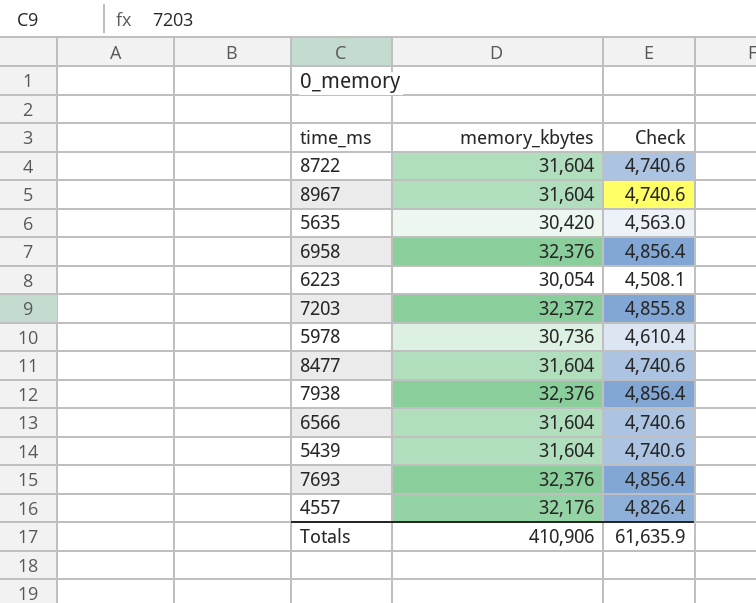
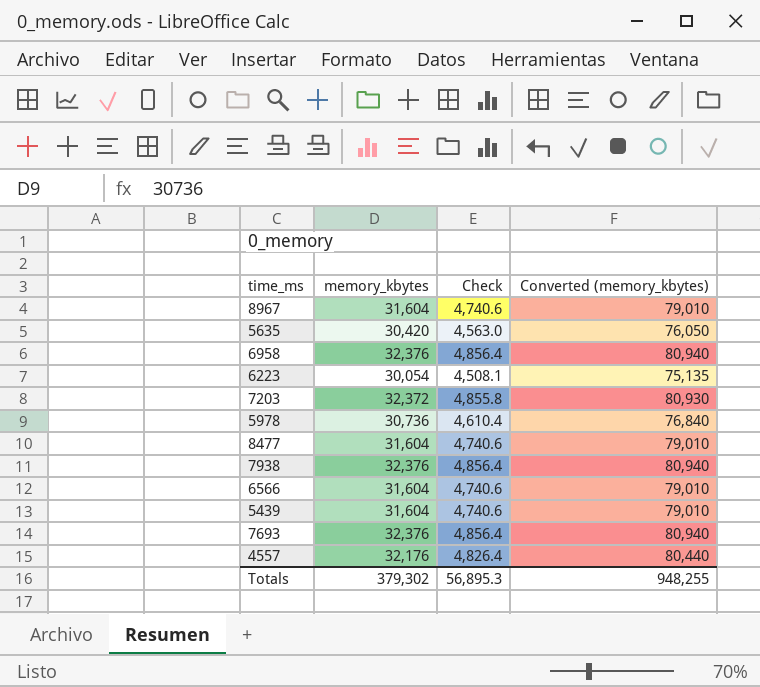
column Converted (memory_kbytes) | formula: none -> [memory_kbytes] * 2.5
row 8722: 31,604 | 4,740.6 -> none
Totals | memory_kbytes: 410,906 -> 379,302
Totals | Check: 61,635.9 -> 56,895.3

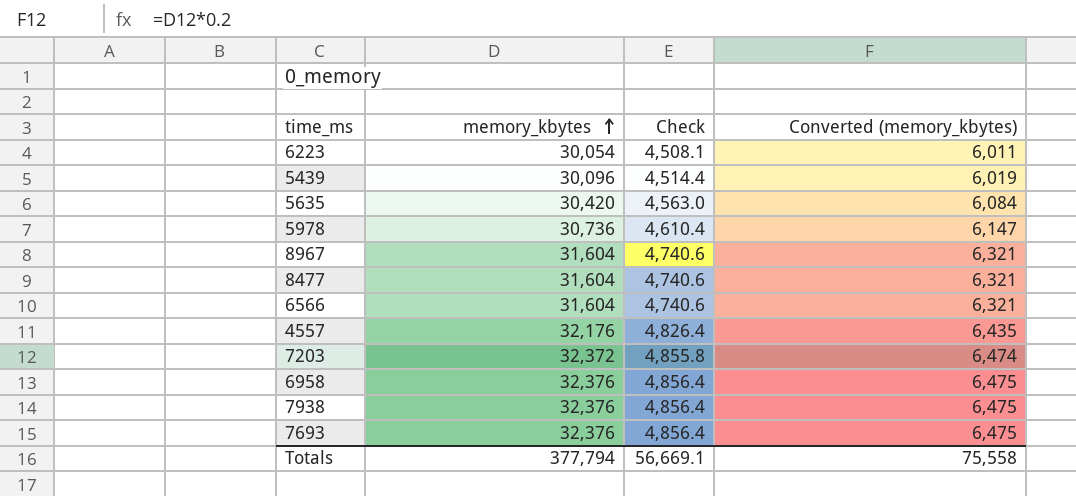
row order: none -> memory_kbytes ascending
column Converted (memory_kbytes) | formula: [memory_kbytes] * 2.5 -> [memory_kbytes] * 0.2
5439 | memory_kbytes: 31,604 -> 30,096
5439 | Check: 4,740.6 -> 4,514.4
Totals | memory_kbytes: 379,302 -> 377,794
Totals | Check: 56,895.3 -> 56,669.1
Totals | Converted (memory_kbytes): 948,255 -> 75,558

